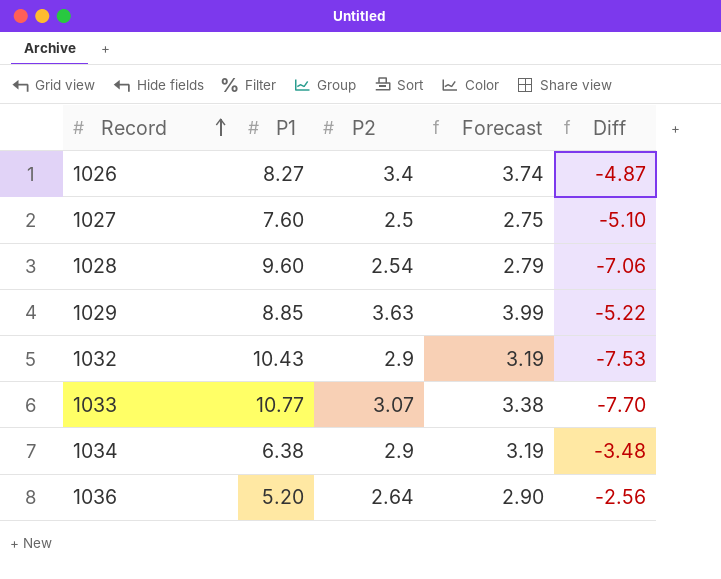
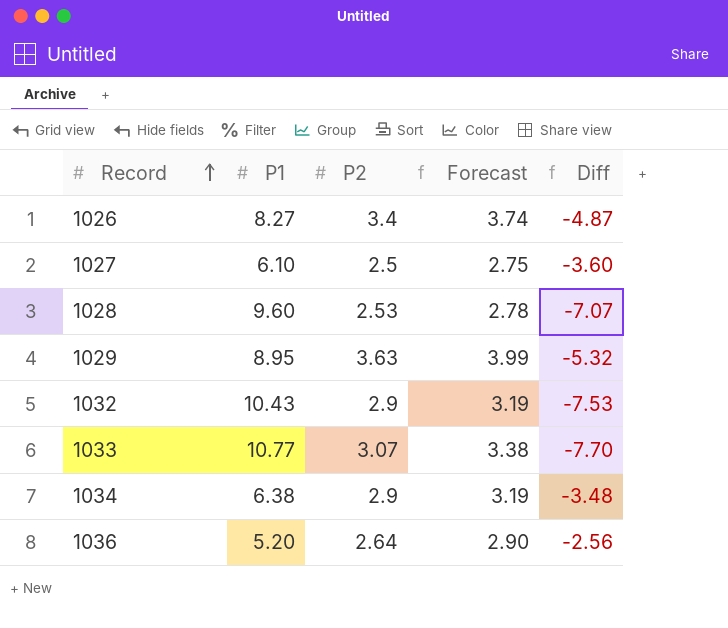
1027 | P1: 7.60 -> 6.10
1027 | Diff: -5.10 -> -3.60
1028 | P2: 2.54 -> 2.53
1028 | Forecast: 2.79 -> 2.78
1028 | Diff: -7.06 -> -7.07
1029 | P1: 8.85 -> 8.95
1029 | Diff: -5.22 -> -5.32

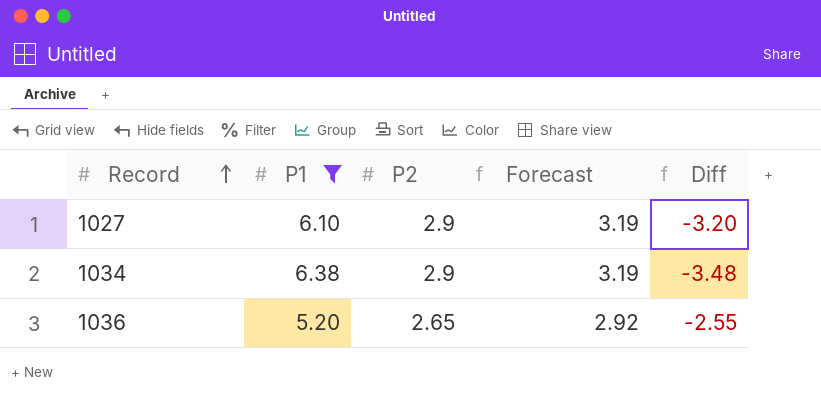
filter: none -> P1 <= 6.38
1027 | P2: 2.5 -> 2.9
1027 | Forecast: 2.75 -> 3.19
1027 | Diff: -3.60 -> -3.20
1036 | P2: 2.64 -> 2.65
1036 | Forecast: 2.90 -> 2.92
1036 | Diff: -2.56 -> -2.55

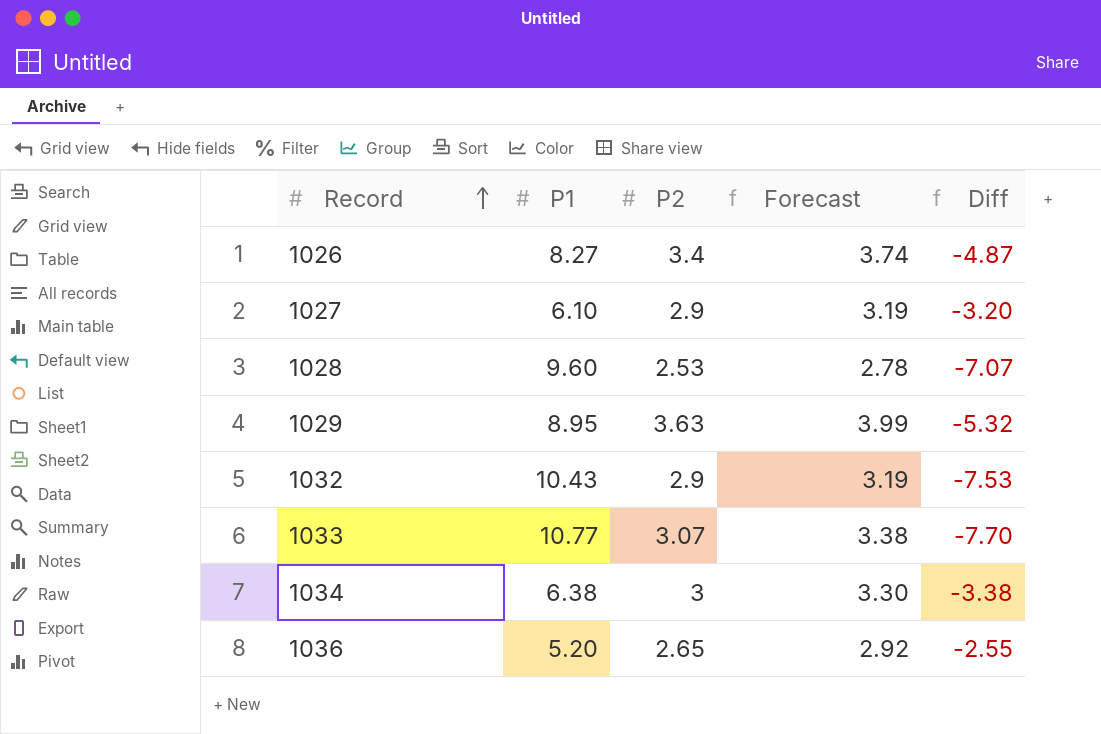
filter: P1 <= 6.38 -> none
1034 | P2: 2.9 -> 3
1034 | Forecast: 3.19 -> 3.30
1034 | Diff: -3.48 -> -3.38

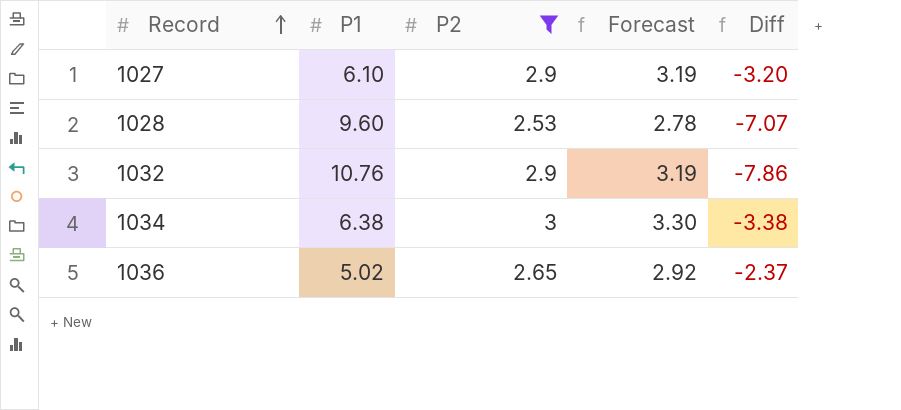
filter: none -> P2 <= 3
1032 | P1: 10.43 -> 10.76
1032 | Diff: -7.53 -> -7.86
1036 | P1: 5.20 -> 5.02
1036 | Diff: -2.55 -> -2.37

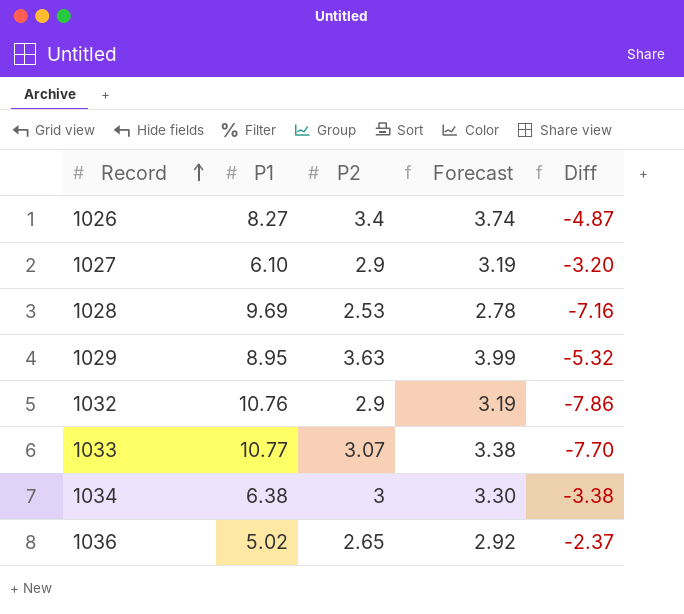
filter: P2 <= 3 -> none
1028 | P1: 9.60 -> 9.69
1028 | Diff: -7.07 -> -7.16

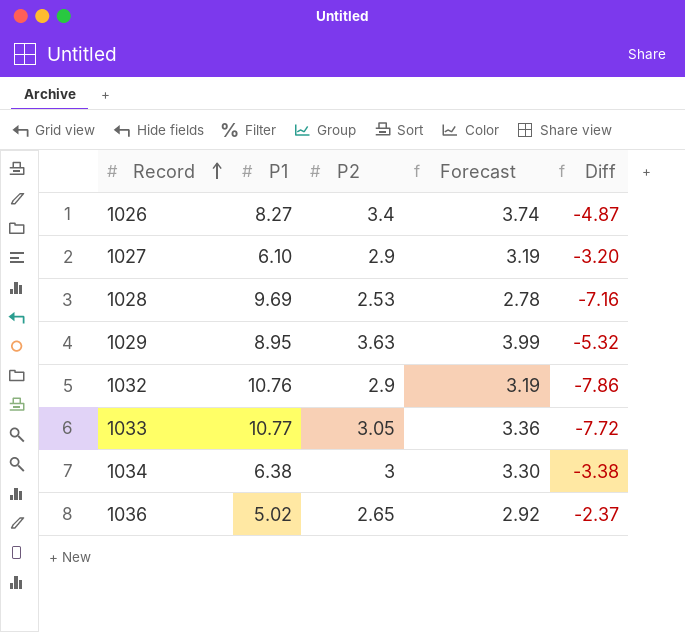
1033 | P2: 3.07 -> 3.05
1033 | Forecast: 3.38 -> 3.36
1033 | Diff: -7.70 -> -7.72

